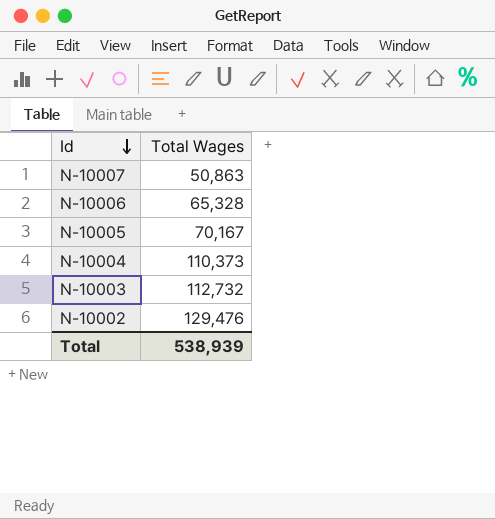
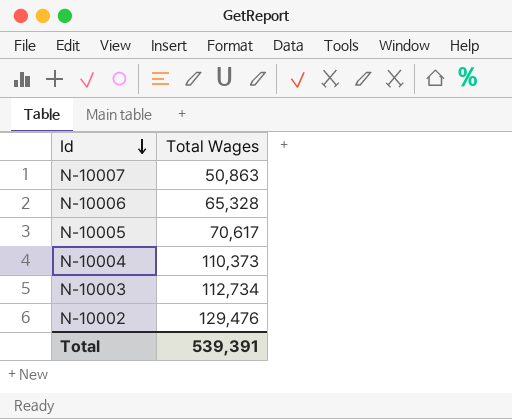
N-10005 | Total Wages: 70,167 -> 70,617
N-10003 | Total Wages: 112,732 -> 112,734
Total | Total Wages: 538,939 -> 539,391

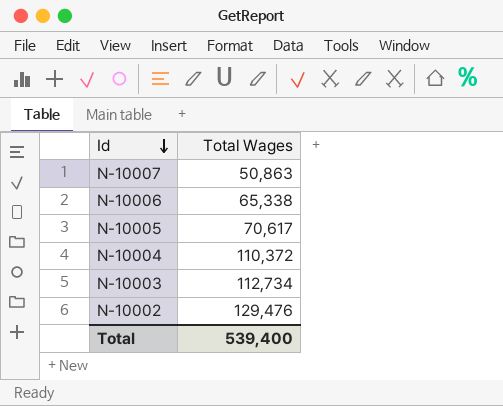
N-10006 | Total Wages: 65,328 -> 65,338
N-10004 | Total Wages: 110,373 -> 110,372
Total | Total Wages: 539,391 -> 539,400

